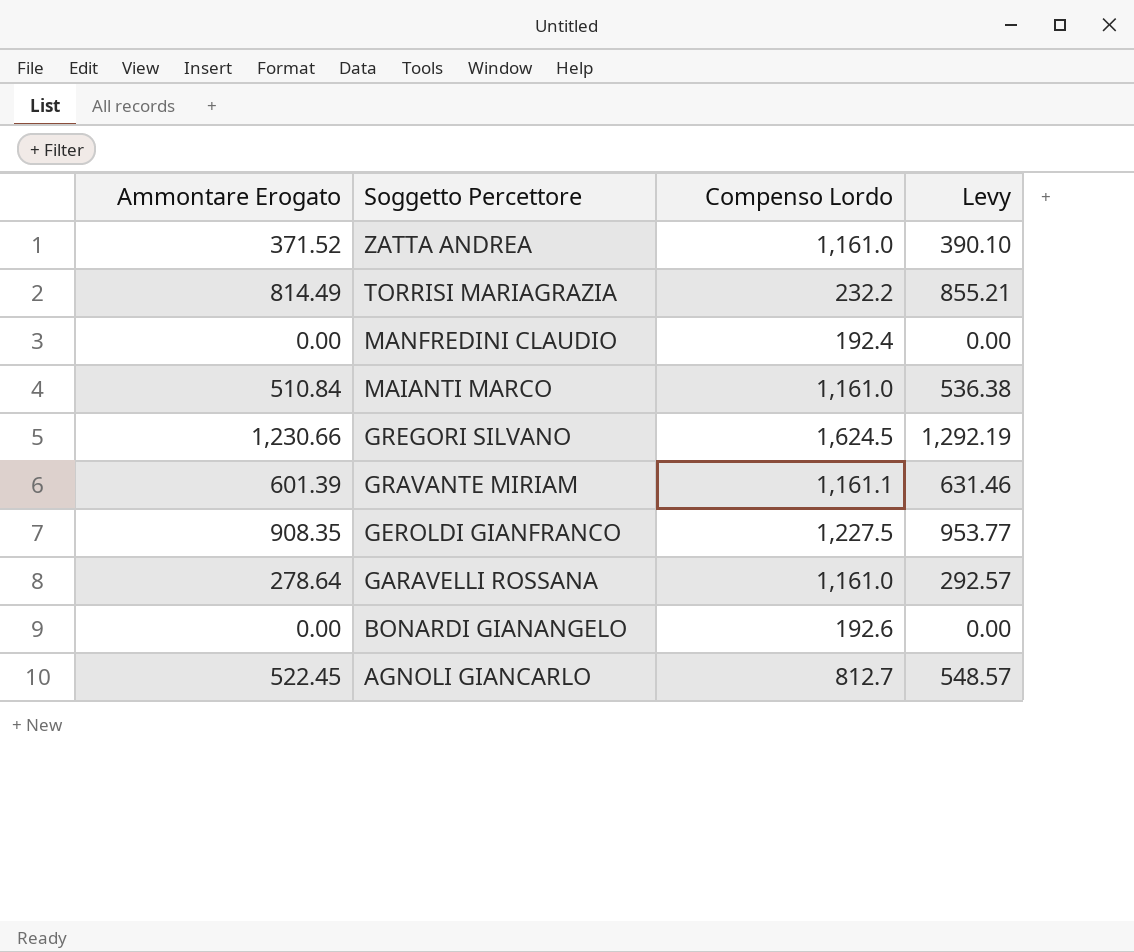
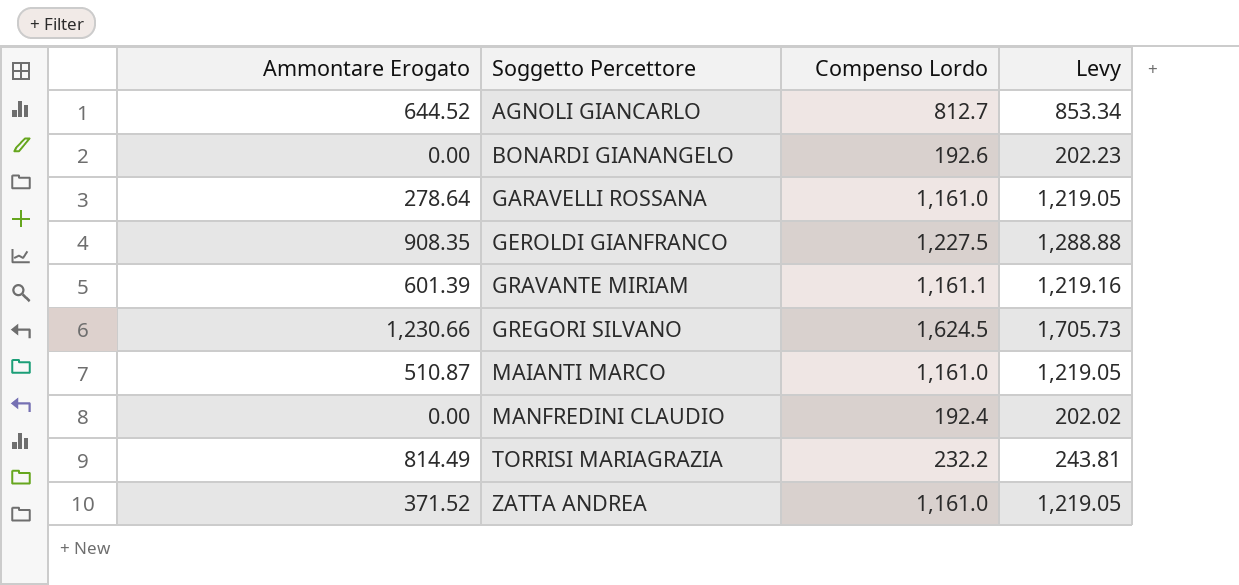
row order: Soggetto Percettore descending -> Soggetto Percettore ascending
column Levy | formula: [Ammontare Erogato] * 1.05 -> [Compenso Lordo] * 1.05
AGNOLI GIANCARLO | Ammontare Erogato: 522.45 -> 644.52
MAIANTI MARCO | Ammontare Erogato: 510.84 -> 510.87

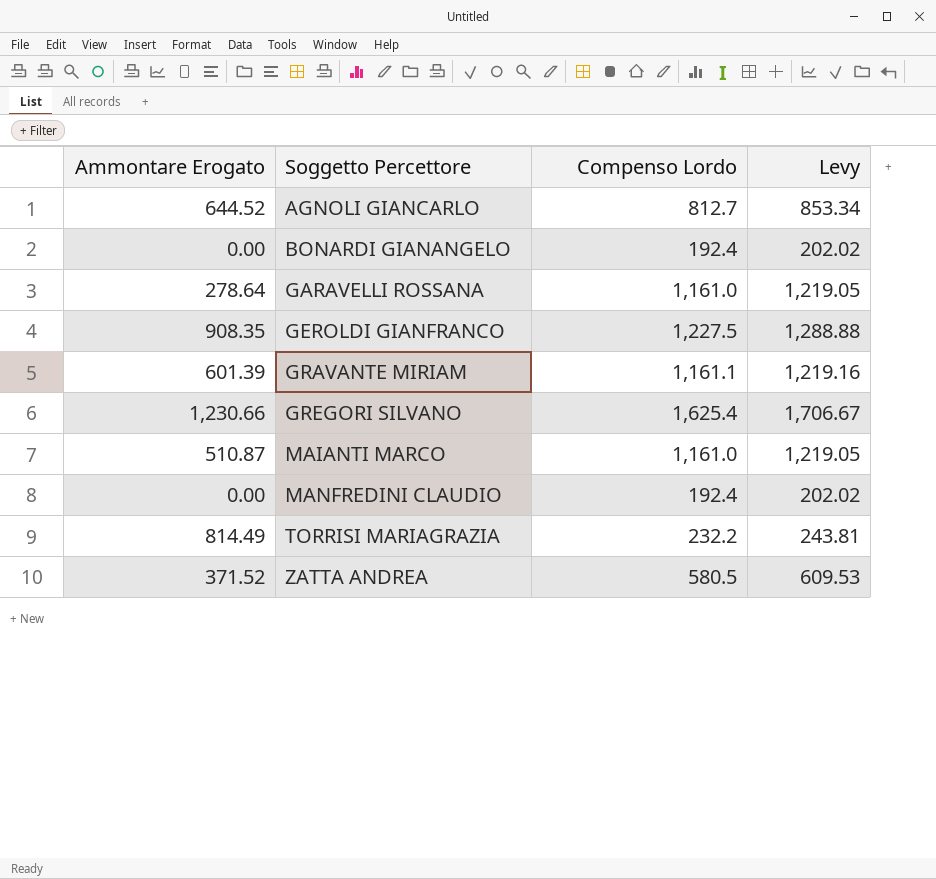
BONARDI GIANANGELO | Compenso Lordo: 192.6 -> 192.4
BONARDI GIANANGELO | Levy: 202.23 -> 202.02
GREGORI SILVANO | Compenso Lordo: 1,624.5 -> 1,625.4
GREGORI SILVANO | Levy: 1,705.73 -> 1,706.67
ZATTA ANDREA | Compenso Lordo: 1,161.0 -> 580.5
ZATTA ANDREA | Levy: 1,219.05 -> 609.53

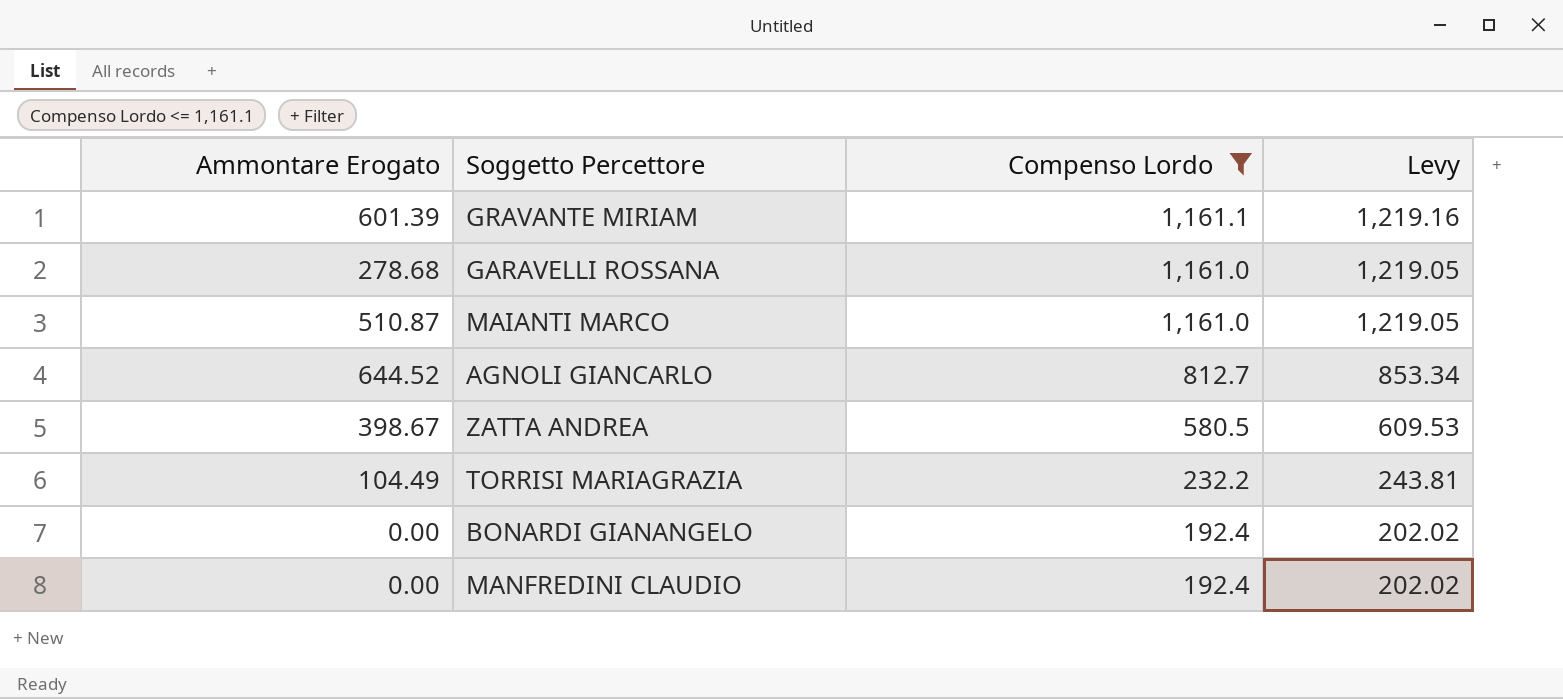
filter: none -> Compenso Lordo <= 1,161.1
row order: Soggetto Percettore ascending -> Compenso Lordo descending
GARAVELLI ROSSANA | Ammontare Erogato: 278.64 -> 278.68
ZATTA ANDREA | Ammontare Erogato: 371.52 -> 398.67
TORRISI MARIAGRAZIA | Ammontare Erogato: 814.49 -> 104.49

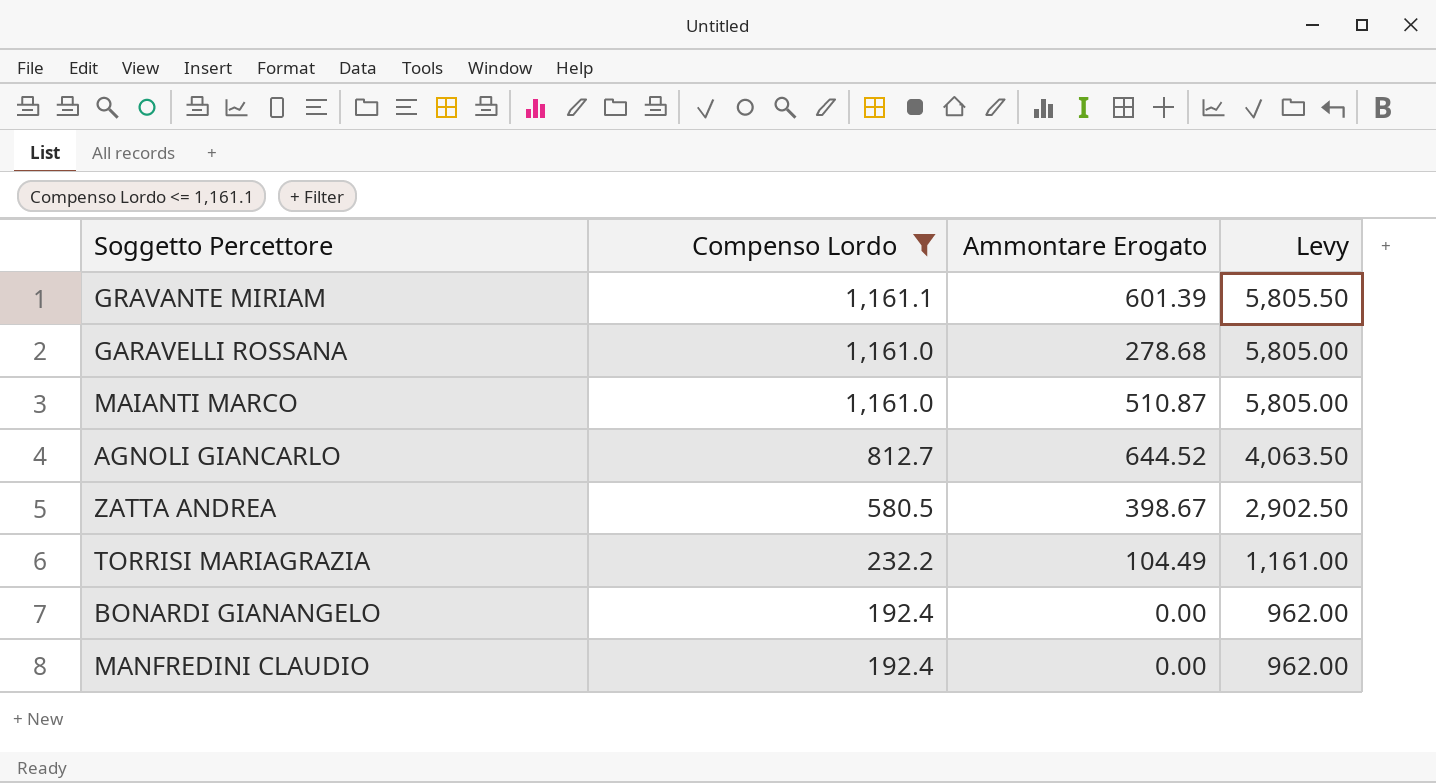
column Ammontare Erogato | position: 1 -> 3
column Levy | formula: [Compenso Lordo] * 1.05 -> [Compenso Lordo] * 5

